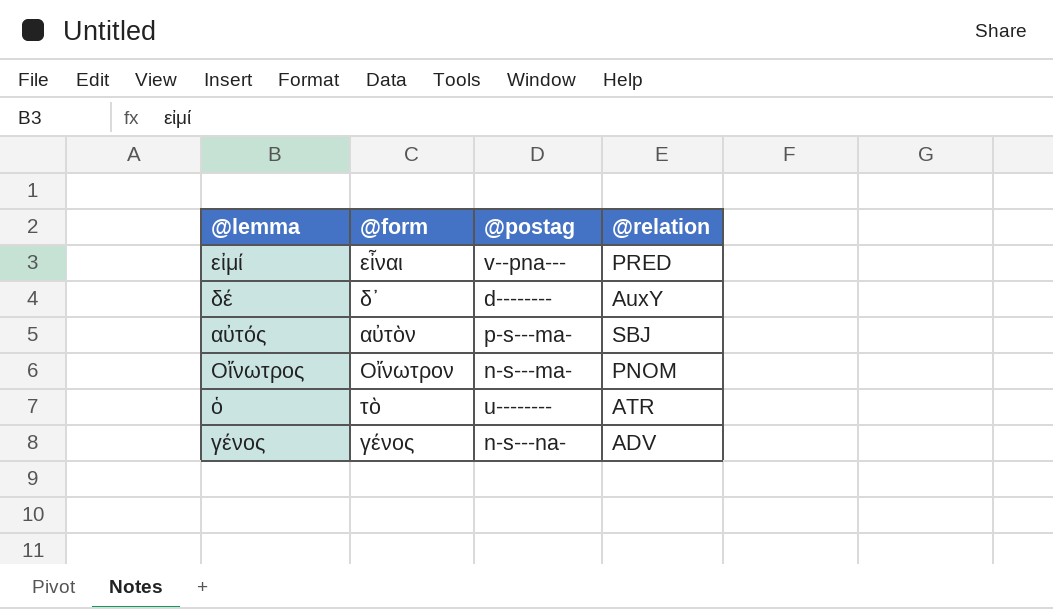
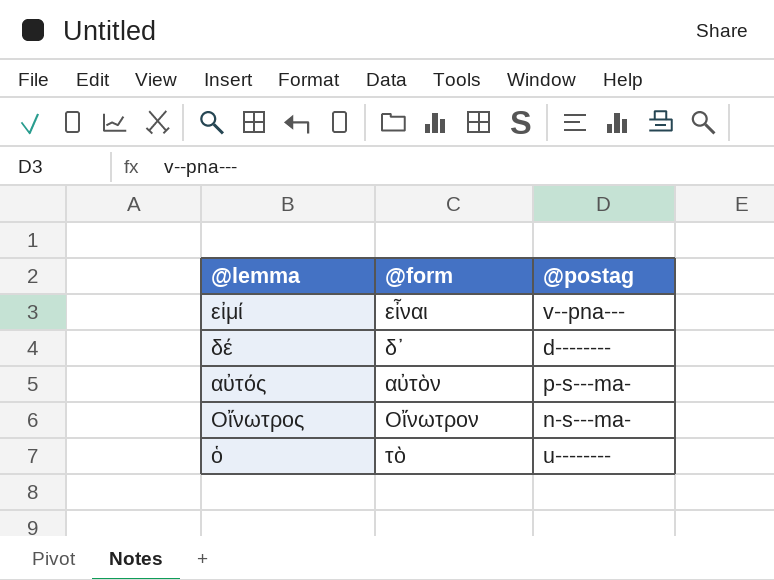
column @relation | position: 4 -> none
row γένος: γένος | n-s---na- | ADV -> none

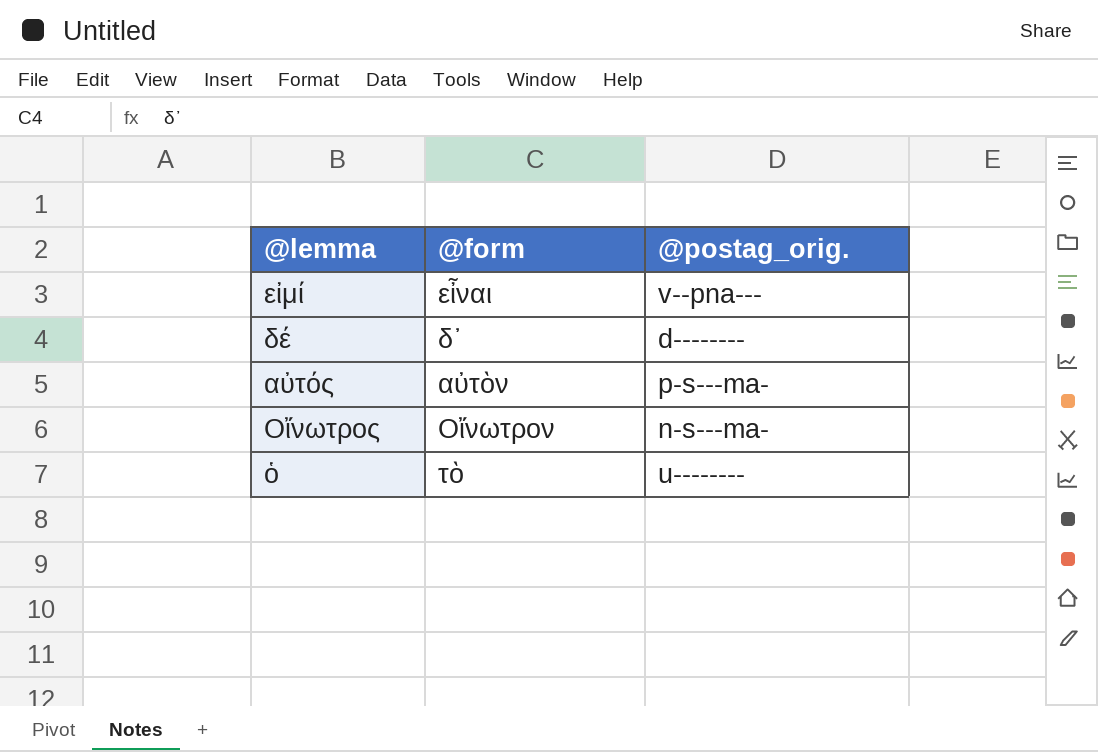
column name: @postag -> @postag_orig.

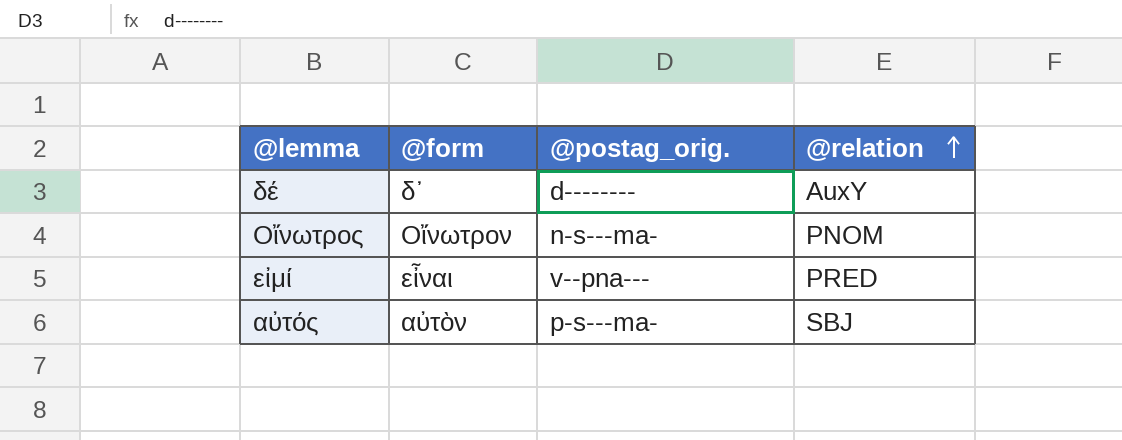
row order: none -> @relation ascending
column @relation | position: none -> 4
row ὁ: τὸ | u-------- -> none

